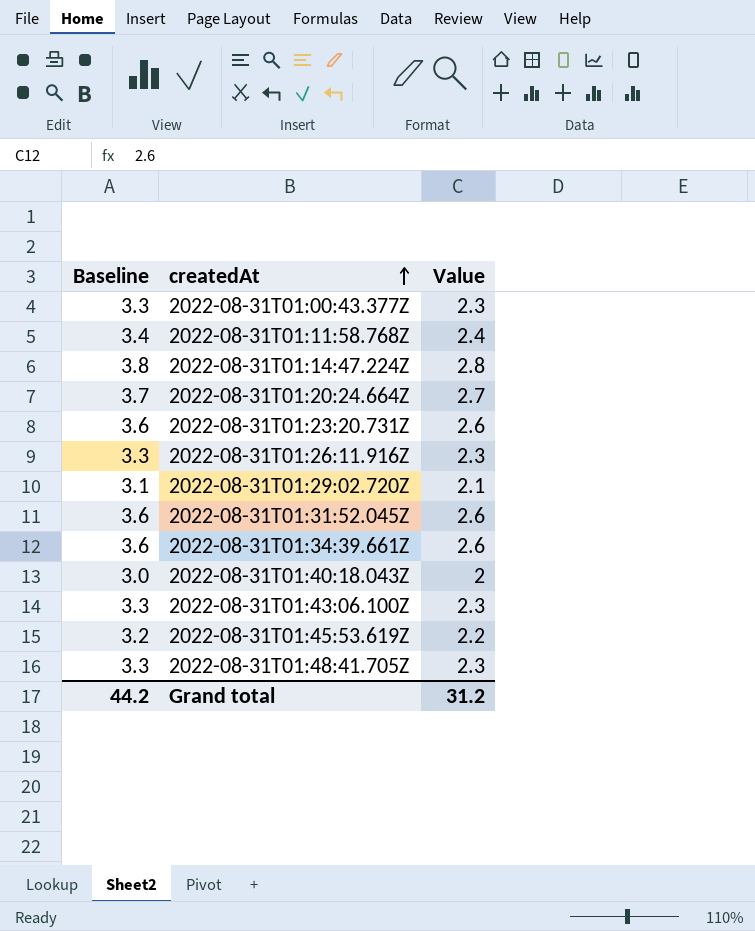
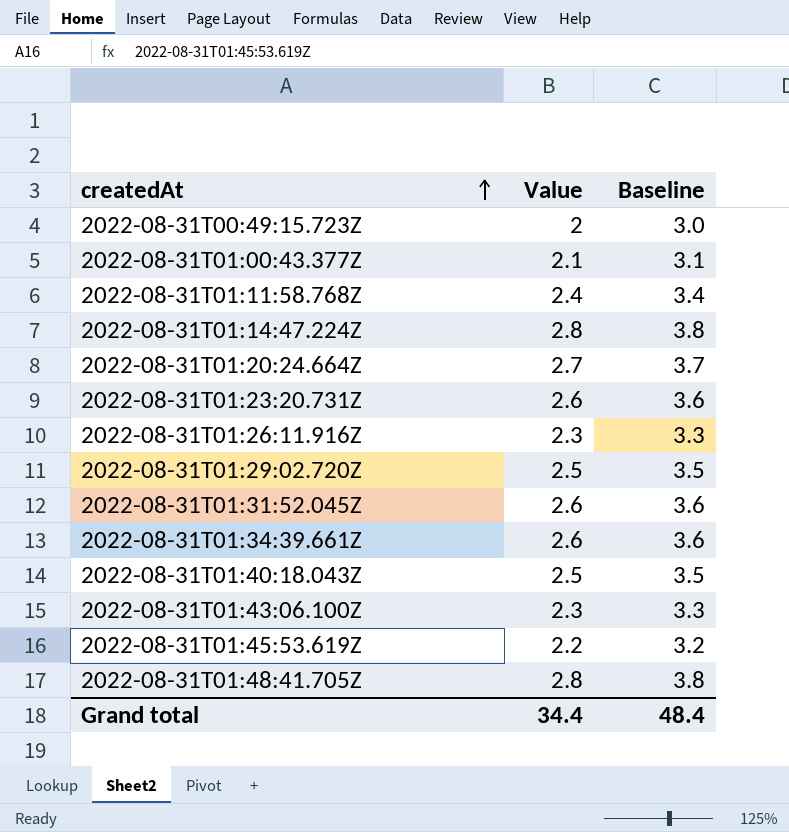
column Baseline | position: 1 -> 3
row 2022-08-31T00:49:15.723Z: none -> 2 | 3.0
2022-08-31T01:00:43.377Z | Value: 2.3 -> 2.1
2022-08-31T01:00:43.377Z | Baseline: 3.3 -> 3.1
2022-08-31T01:29:02.720Z | Value: 2.1 -> 2.5
2022-08-31T01:29:02.720Z | Baseline: 3.1 -> 3.5
2022-08-31T01:40:18.043Z | Value: 2 -> 2.5
2022-08-31T01:40:18.043Z | Baseline: 3.0 -> 3.5
2022-08-31T01:48:41.705Z | Value: 2.3 -> 2.8
2022-08-31T01:48:41.705Z | Baseline: 3.3 -> 3.8
Grand total | Value: 31.2 -> 34.4
Grand total | Baseline: 44.2 -> 48.4

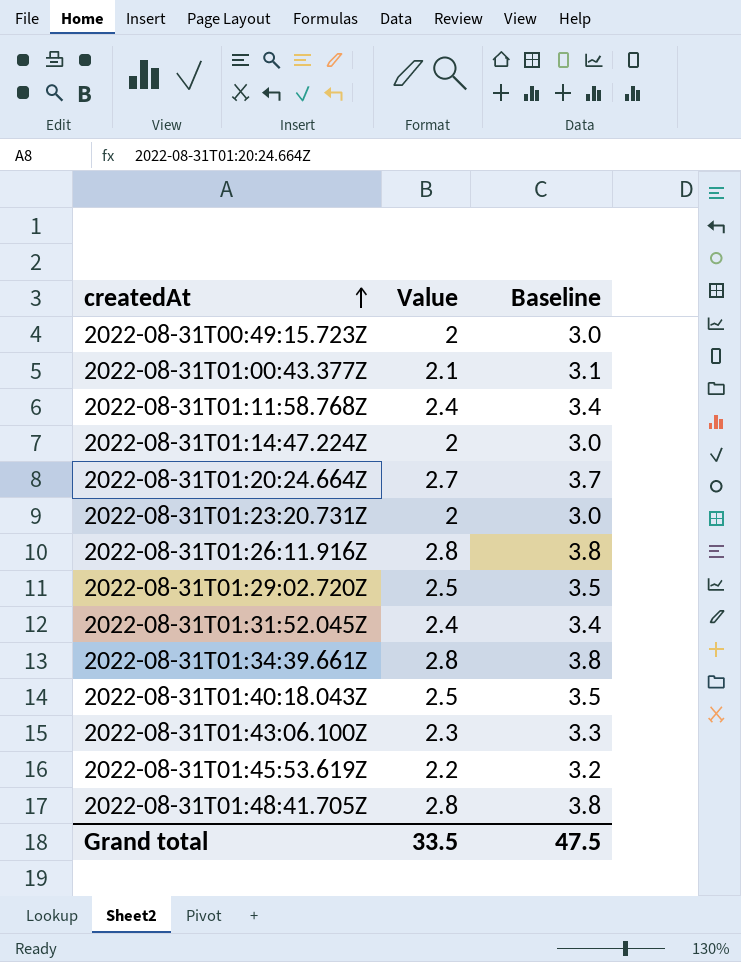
2022-08-31T01:14:47.224Z | Value: 2.8 -> 2
2022-08-31T01:14:47.224Z | Baseline: 3.8 -> 3.0
2022-08-31T01:23:20.731Z | Value: 2.6 -> 2
2022-08-31T01:23:20.731Z | Baseline: 3.6 -> 3.0
2022-08-31T01:26:11.916Z | Value: 2.3 -> 2.8
2022-08-31T01:26:11.916Z | Baseline: 3.3 -> 3.8
2022-08-31T01:31:52.045Z | Value: 2.6 -> 2.4
2022-08-31T01:31:52.045Z | Baseline: 3.6 -> 3.4
2022-08-31T01:34:39.661Z | Value: 2.6 -> 2.8
2022-08-31T01:34:39.661Z | Baseline: 3.6 -> 3.8
Grand total | Value: 34.4 -> 33.5
Grand total | Baseline: 48.4 -> 47.5

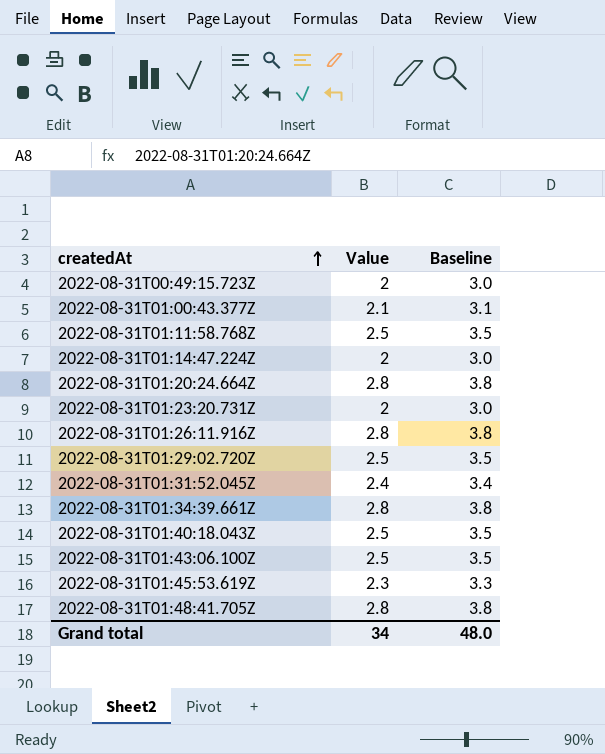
2022-08-31T01:11:58.768Z | Value: 2.4 -> 2.5
2022-08-31T01:11:58.768Z | Baseline: 3.4 -> 3.5
2022-08-31T01:20:24.664Z | Value: 2.7 -> 2.8
2022-08-31T01:20:24.664Z | Baseline: 3.7 -> 3.8
2022-08-31T01:43:06.100Z | Value: 2.3 -> 2.5
2022-08-31T01:43:06.100Z | Baseline: 3.3 -> 3.5
2022-08-31T01:45:53.619Z | Value: 2.2 -> 2.3
2022-08-31T01:45:53.619Z | Baseline: 3.2 -> 3.3
Grand total | Value: 33.5 -> 34
Grand total | Baseline: 47.5 -> 48.0

